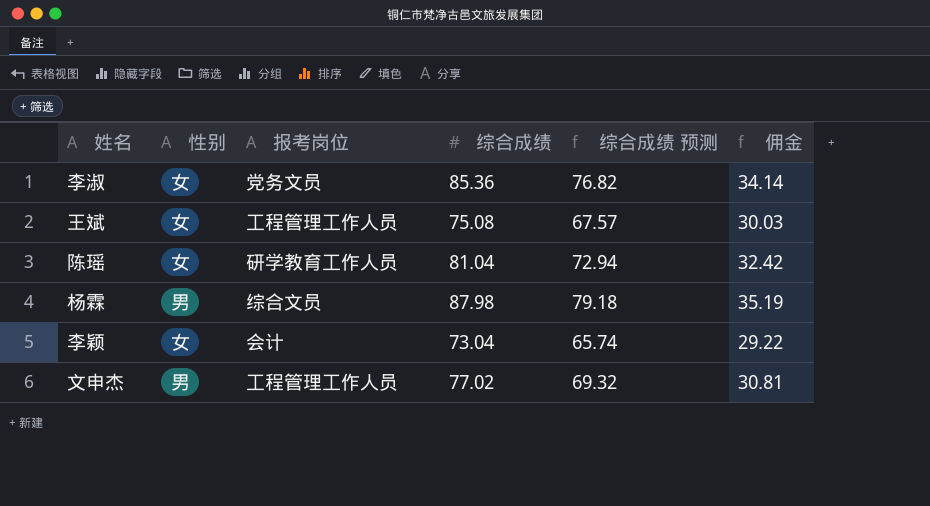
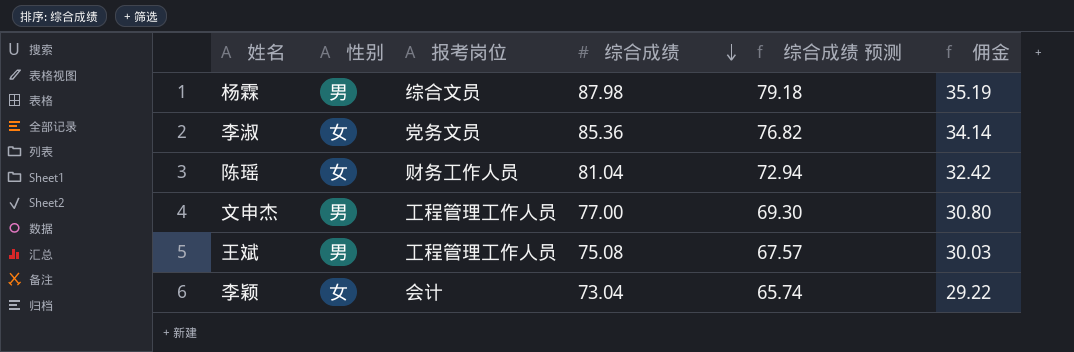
row order: none -> 综合成绩 descending
陈瑶 | 报考岗位: 研学教育工作人员 -> 财务工作人员
文申杰 | 综合成绩: 77.02 -> 77.00
文申杰 | 综合成绩 预测: 69.32 -> 69.30
文申杰 | 佣金: 30.81 -> 30.80
王斌 | 性别: 女 -> 男

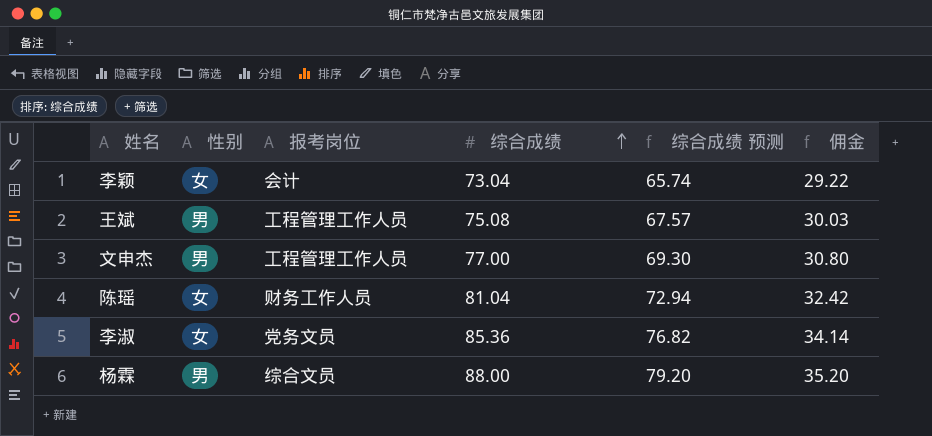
row order: 综合成绩 descending -> 综合成绩 ascending
杨霖 | 综合成绩: 87.98 -> 88.00
杨霖 | 综合成绩 预测: 79.18 -> 79.20
杨霖 | 佣金: 35.19 -> 35.20

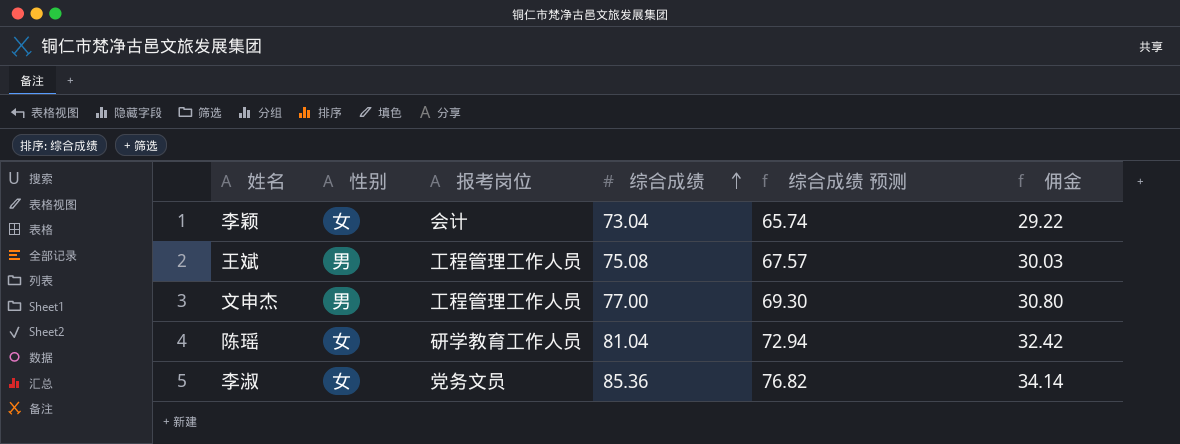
row 杨霖: 男 | 综合文员 | 88.00 | 79.20 | 35.20 -> none
陈瑶 | 报考岗位: 财务工作人员 -> 研学教育工作人员

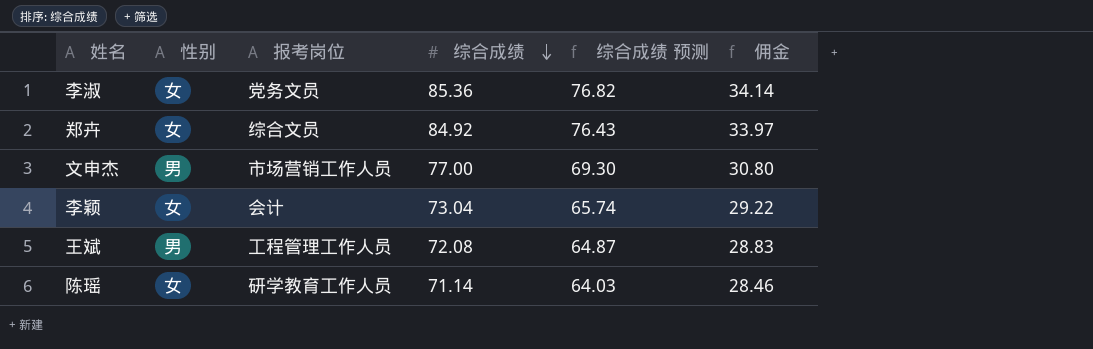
row order: 综合成绩 ascending -> 综合成绩 descending
row 郑卉: none -> 女 | 综合文员 | 84.92 | 76.43 | 33.97
文申杰 | 报考岗位: 工程管理工作人员 -> 市场营销工作人员
王斌 | 综合成绩: 75.08 -> 72.08
王斌 | 综合成绩 预测: 67.57 -> 64.87
王斌 | 佣金: 30.03 -> 28.83
陈瑶 | 综合成绩: 81.04 -> 71.14
陈瑶 | 综合成绩 预测: 72.94 -> 64.03
陈瑶 | 佣金: 32.42 -> 28.46

